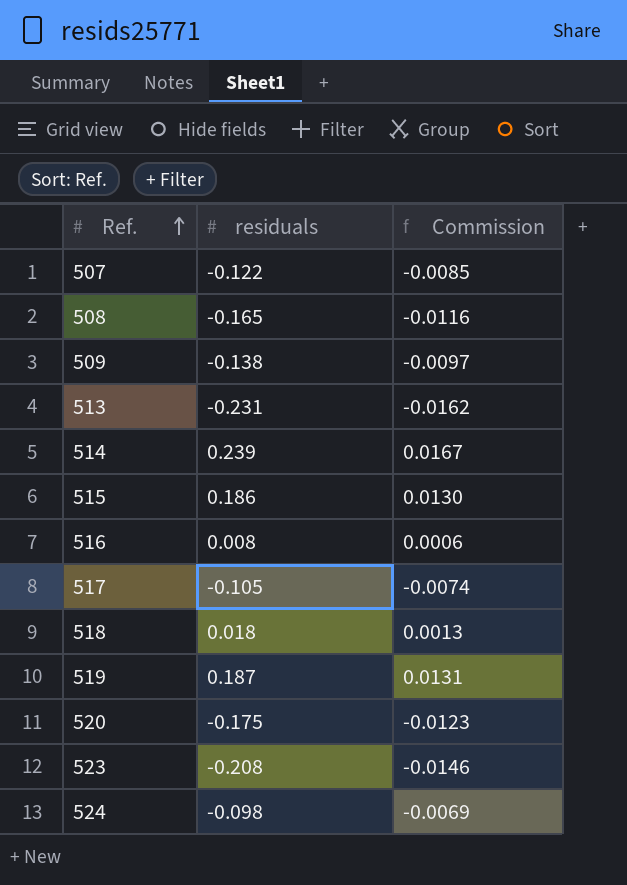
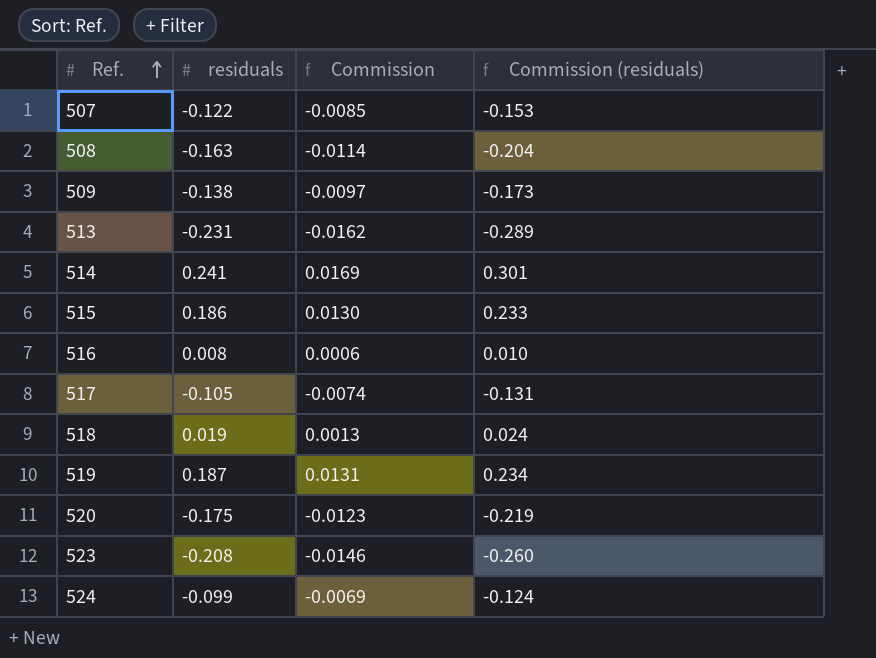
column Commission (residuals) | formula: none -> [residuals] * 1.25
508 | residuals: -0.165 -> -0.163
508 | Commission: -0.0116 -> -0.0114
514 | residuals: 0.239 -> 0.241
514 | Commission: 0.0167 -> 0.0169
518 | residuals: 0.018 -> 0.019
524 | residuals: -0.098 -> -0.099

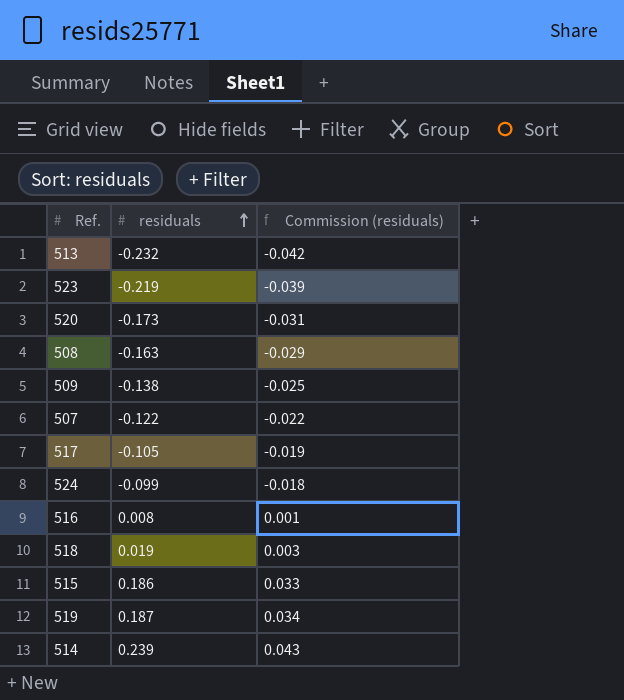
row order: Ref. ascending -> residuals ascending
column Commission | formula: [residuals] * 0.07 -> none
column Commission (residuals) | formula: [residuals] * 1.25 -> [residuals] * 0.18
513 | residuals: -0.231 -> -0.232
523 | residuals: -0.208 -> -0.219
520 | residuals: -0.175 -> -0.173
514 | residuals: 0.241 -> 0.239

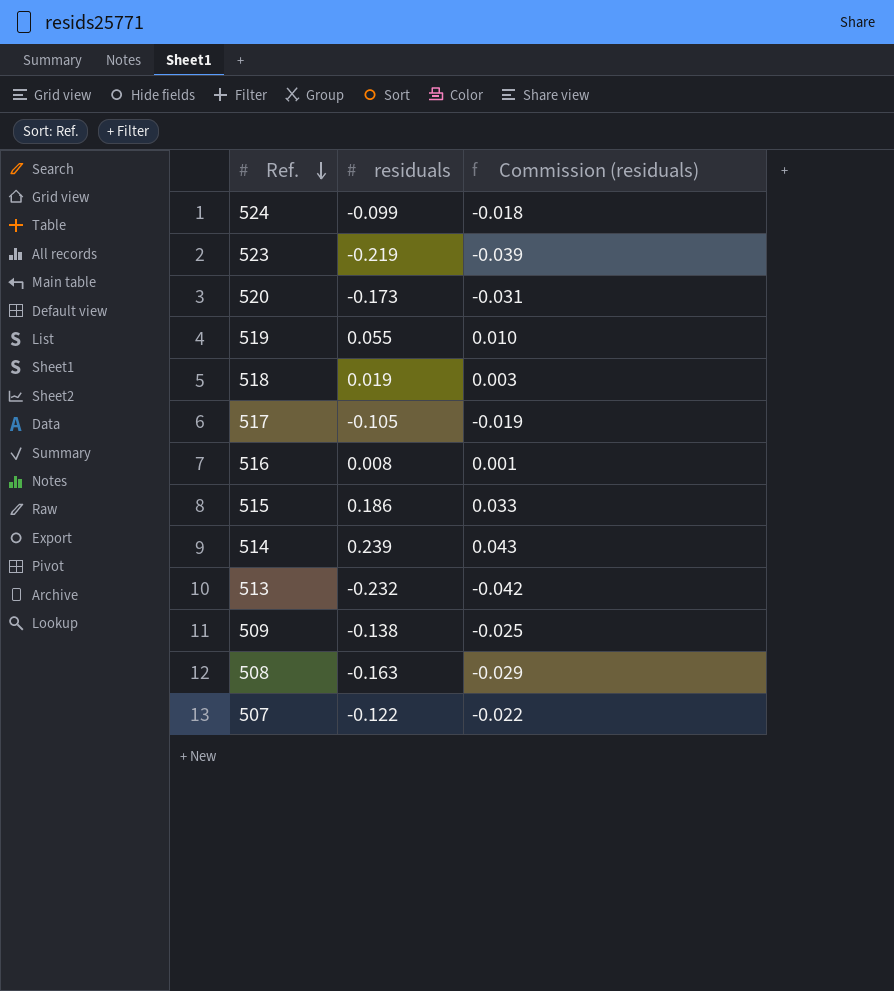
row order: residuals ascending -> Ref. descending
519 | residuals: 0.187 -> 0.055
519 | Commission (residuals): 0.034 -> 0.010

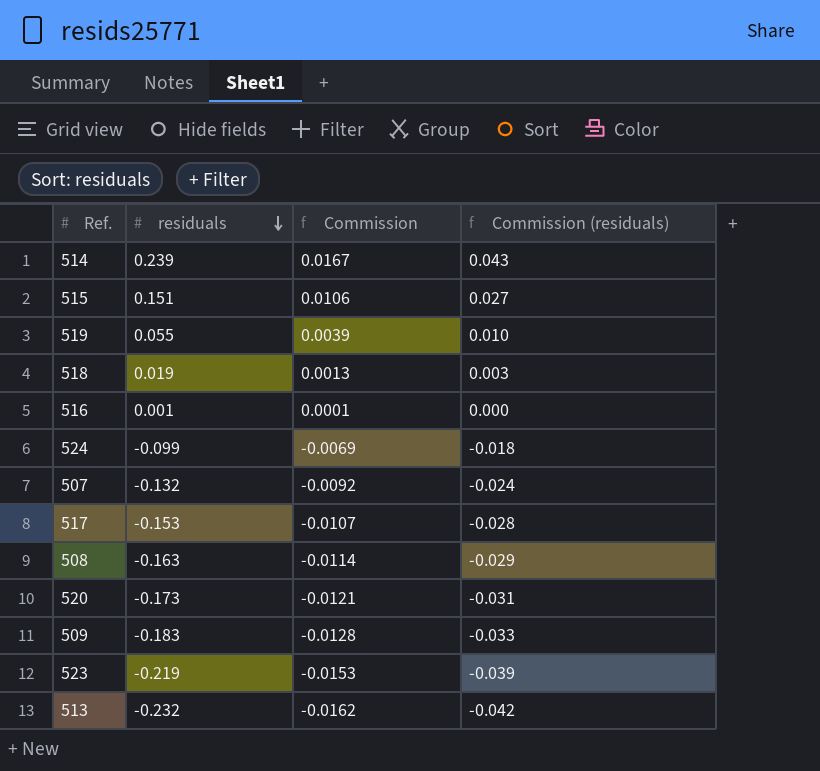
row order: Ref. descending -> residuals descending
column Commission | formula: none -> [residuals] * 0.07
515 | residuals: 0.186 -> 0.151
515 | Commission (residuals): 0.033 -> 0.027
516 | residuals: 0.008 -> 0.001
516 | Commission (residuals): 0.001 -> 0.000
507 | residuals: -0.122 -> -0.132
507 | Commission (residuals): -0.022 -> -0.024
517 | residuals: -0.105 -> -0.153
517 | Commission (residuals): -0.019 -> -0.028
509 | residuals: -0.138 -> -0.183
509 | Commission (residuals): -0.025 -> -0.033

